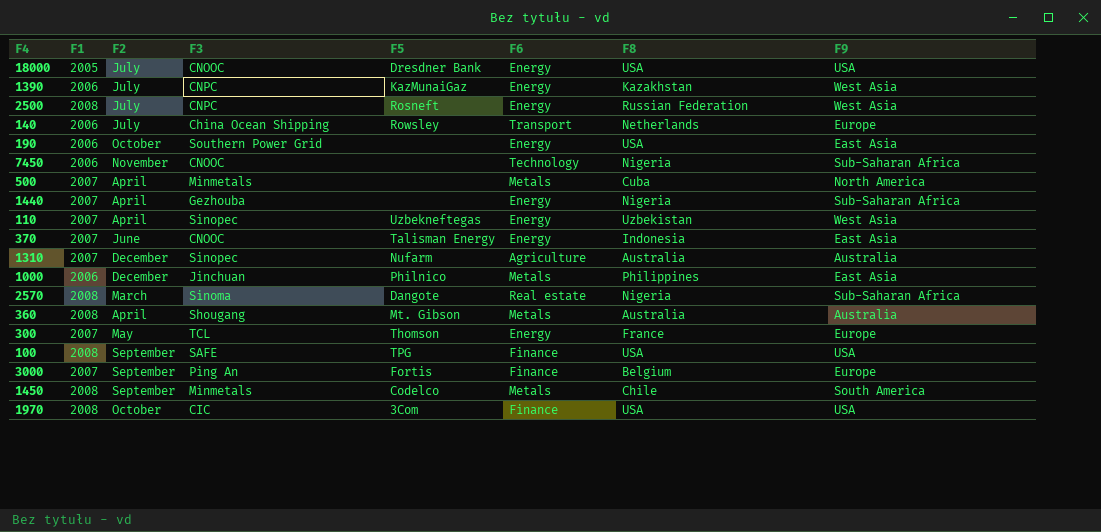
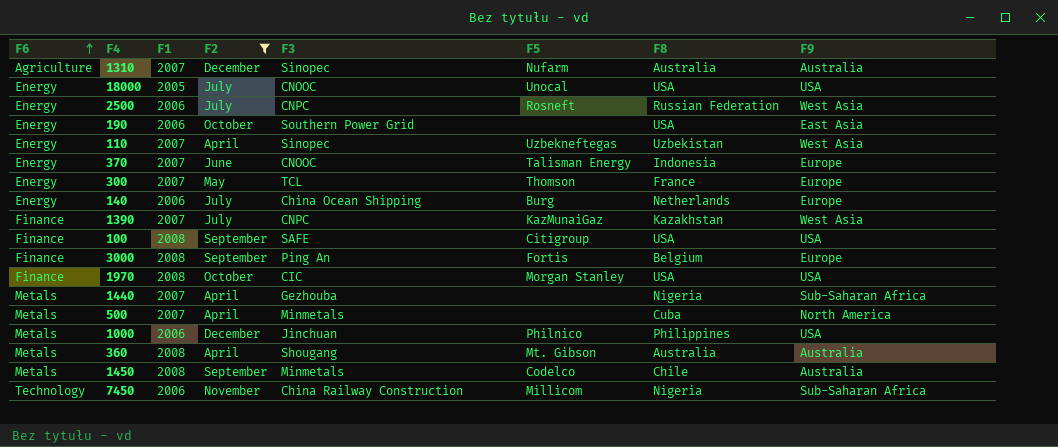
filter: none -> F2 != March
row order: none -> F6 ascending
column F6 | position: 6 -> 1
18000 | F5: Dresdner Bank -> Unocal
2500 | F1: 2008 -> 2006
370 | F9: East Asia -> Europe
140 | F6: Transport -> Energy
140 | F5: Rowsley -> Burg
1390 | F6: Energy -> Finance
1390 | F1: 2006 -> 2007
100 | F5: TPG -> Citigroup
3000 | F1: 2007 -> 2008
1970 | F5: 3Com -> Morgan Stanley
1440 | F6: Energy -> Metals
1000 | F9: East Asia -> USA
1450 | F9: South America -> Australia
7450 | F3: CNOOC -> China Railway Construction
7450 | F5: none -> Millicom

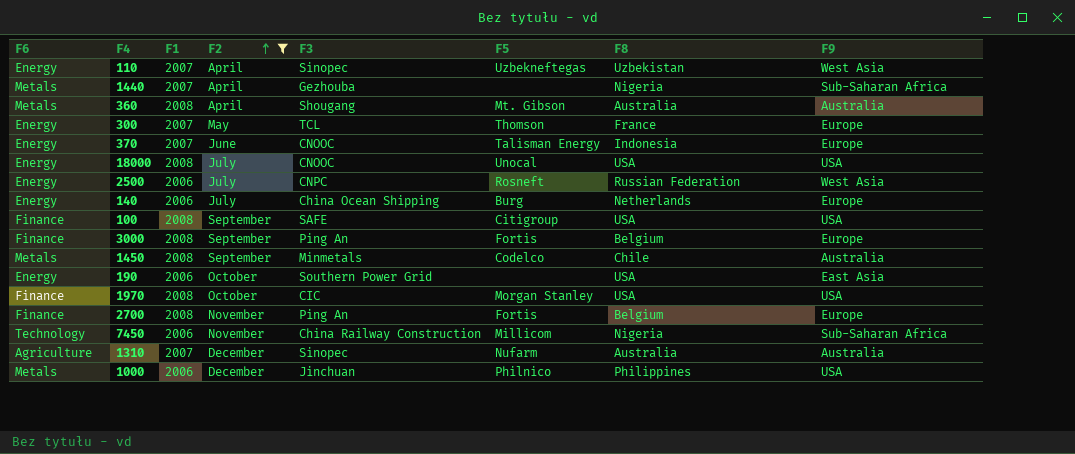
row order: F6 ascending -> F2 ascending
row 1390: Finance | 2007 | July | CNPC | KazMunaiGaz | Kazakhstan | West Asia -> none
row 500: Metals | 2007 | April | Minmetals | none | Cuba | North America -> none
18000 | F1: 2005 -> 2008
row 2700: none -> Finance | 2008 | November | Ping An | Fortis | Belgium | Europe

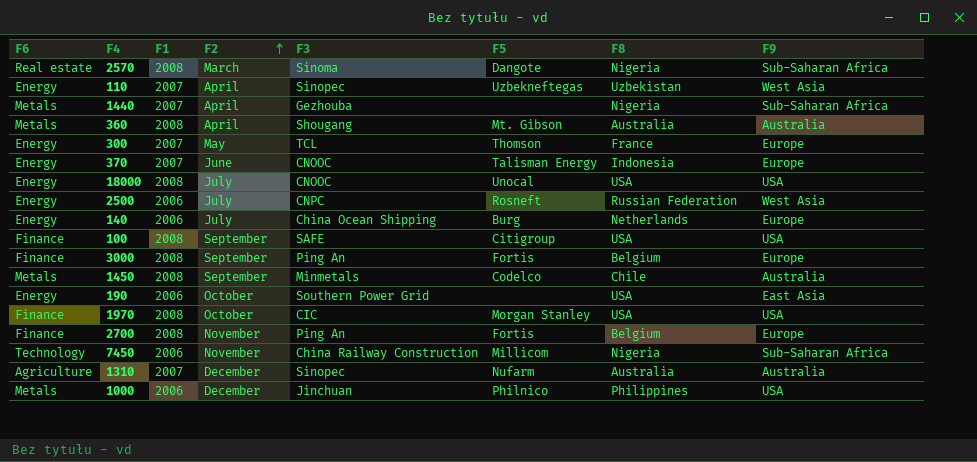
filter: F2 != March -> none

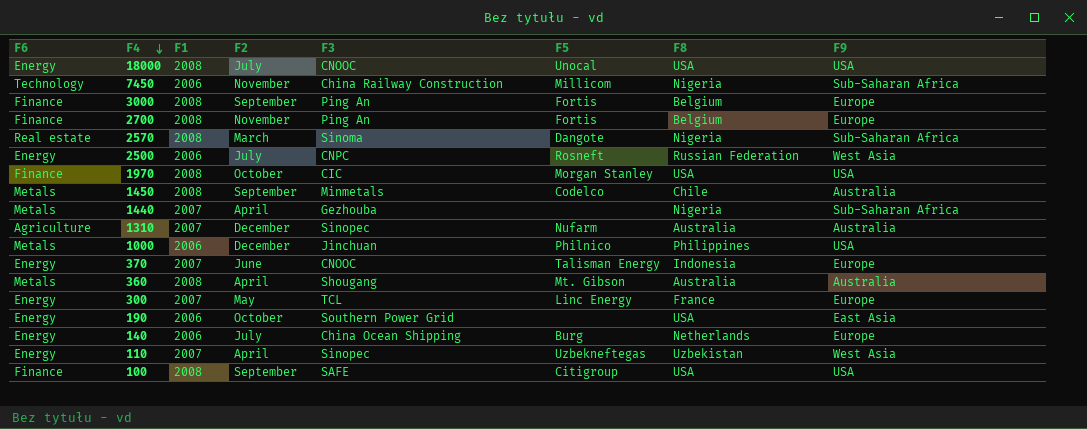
row order: F2 ascending -> F4 descending
300 | F5: Thomson -> Linc Energy

